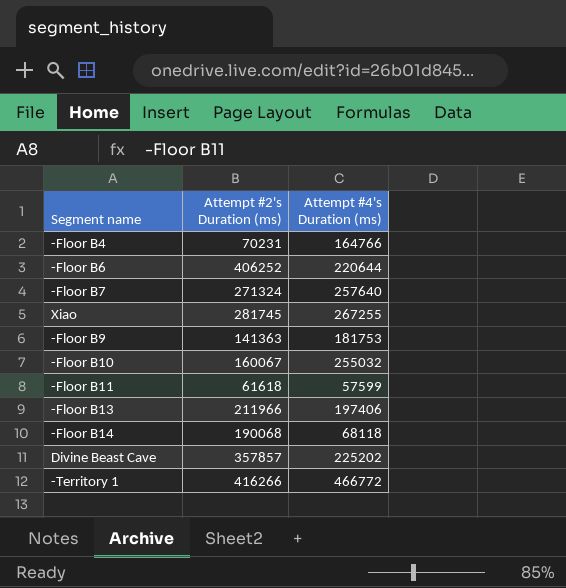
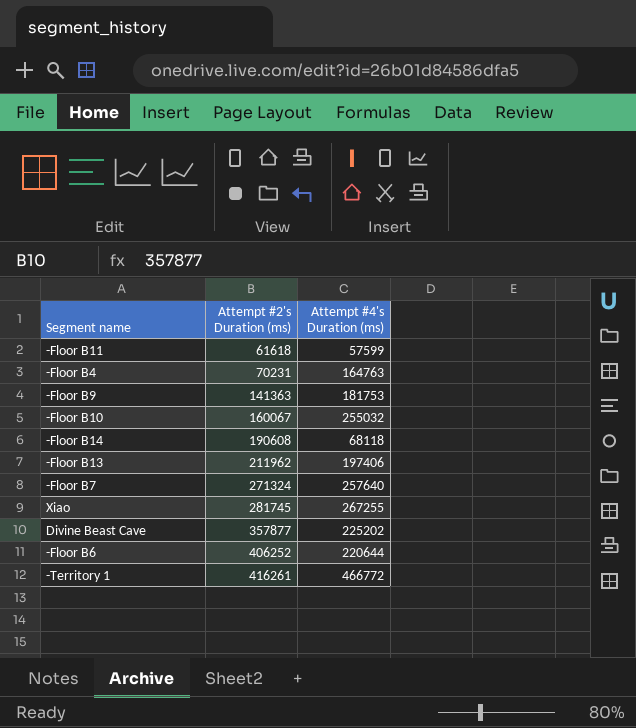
row order: none -> Attempt #2's Duration (ms) ascending
-Floor B4 | Attempt #4's Duration (ms): 164766 -> 164763
-Floor B14 | Attempt #2's Duration (ms): 190068 -> 190608
-Floor B13 | Attempt #2's Duration (ms): 211966 -> 211962
Divine Beast Cave | Attempt #2's Duration (ms): 357857 -> 357877
-Territory 1 | Attempt #2's Duration (ms): 416266 -> 416261

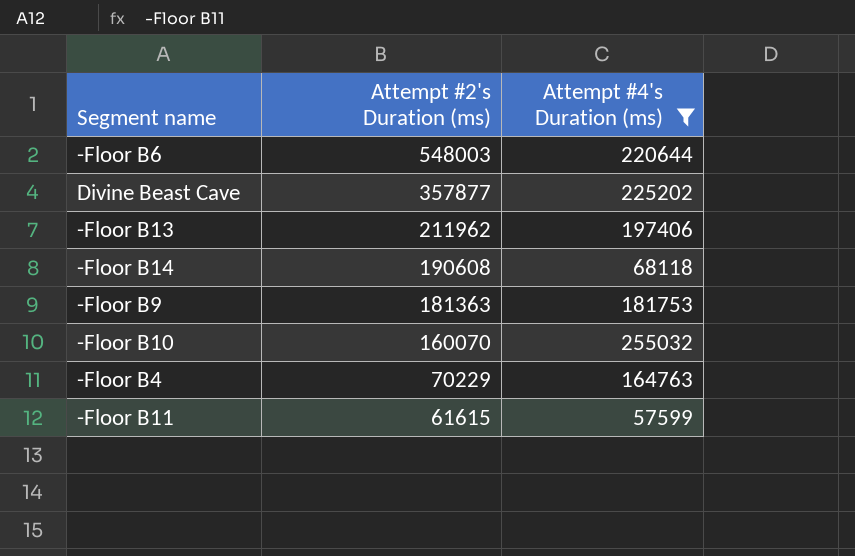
filter: none -> Attempt #4's Duration (ms) <= 255032
row order: Attempt #2's Duration (ms) ascending -> Attempt #2's Duration (ms) descending
-Floor B6 | Attempt #2's Duration (ms): 406252 -> 548003
-Floor B9 | Attempt #2's Duration (ms): 141363 -> 181363
-Floor B10 | Attempt #2's Duration (ms): 160067 -> 160070
-Floor B4 | Attempt #2's Duration (ms): 70231 -> 70229
-Floor B11 | Attempt #2's Duration (ms): 61618 -> 61615

